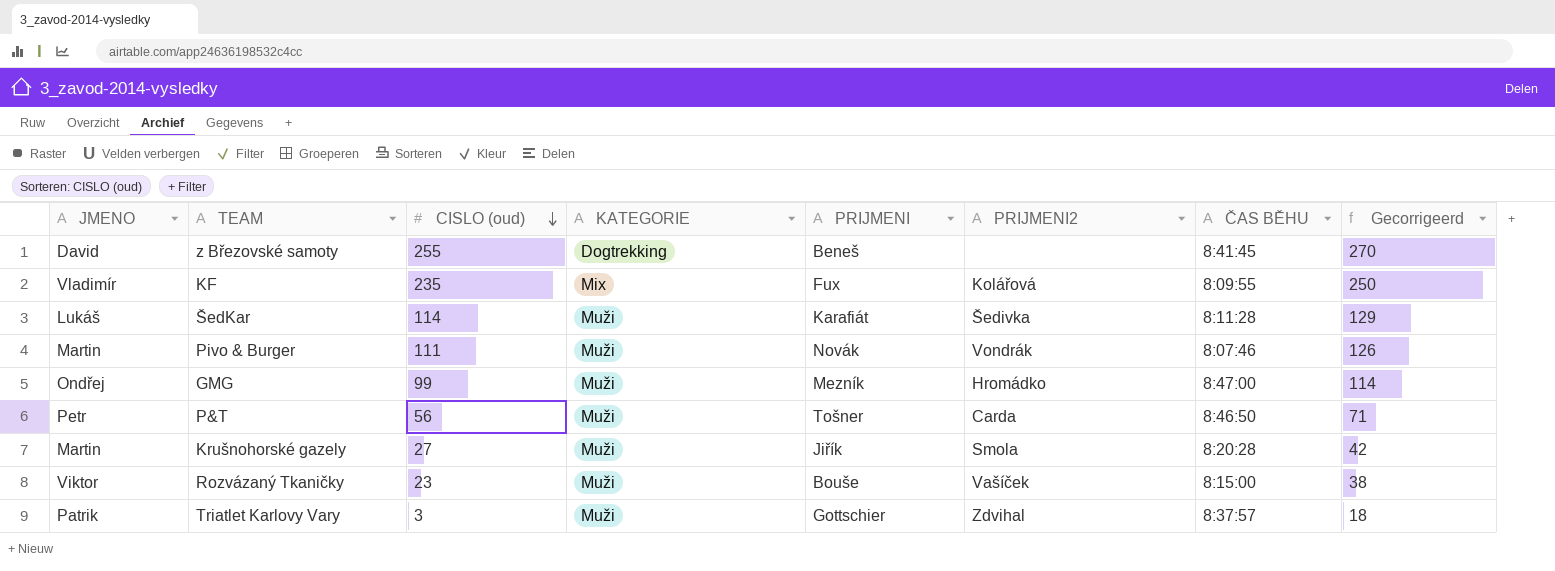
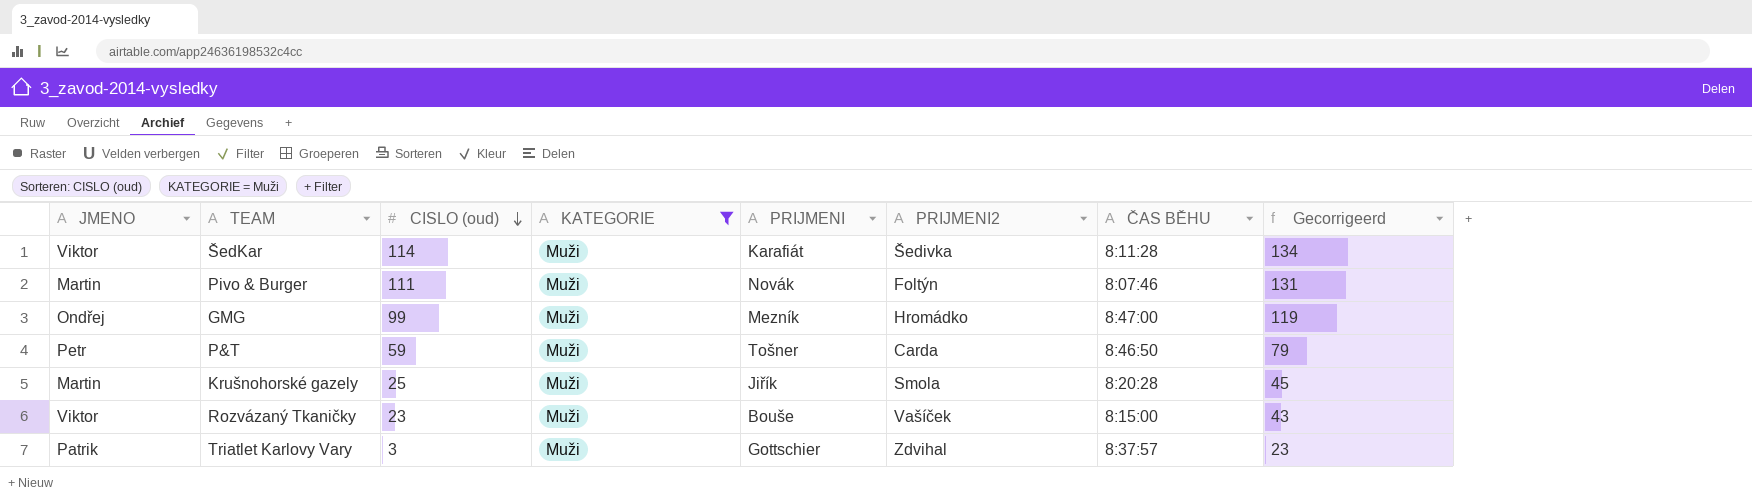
filter: none -> KATEGORIE = Muži
column Gecorrigeerd | formula: [CISLO (oud)] + 15 -> [CISLO (oud)] + 20
ŠedKar | JMENO: Lukáš -> Viktor
Pivo & Burger | PRIJMENI2: Vondrák -> Foltýn
P&T | CISLO (oud): 56 -> 59
Krušnohorské gazely | CISLO (oud): 27 -> 25

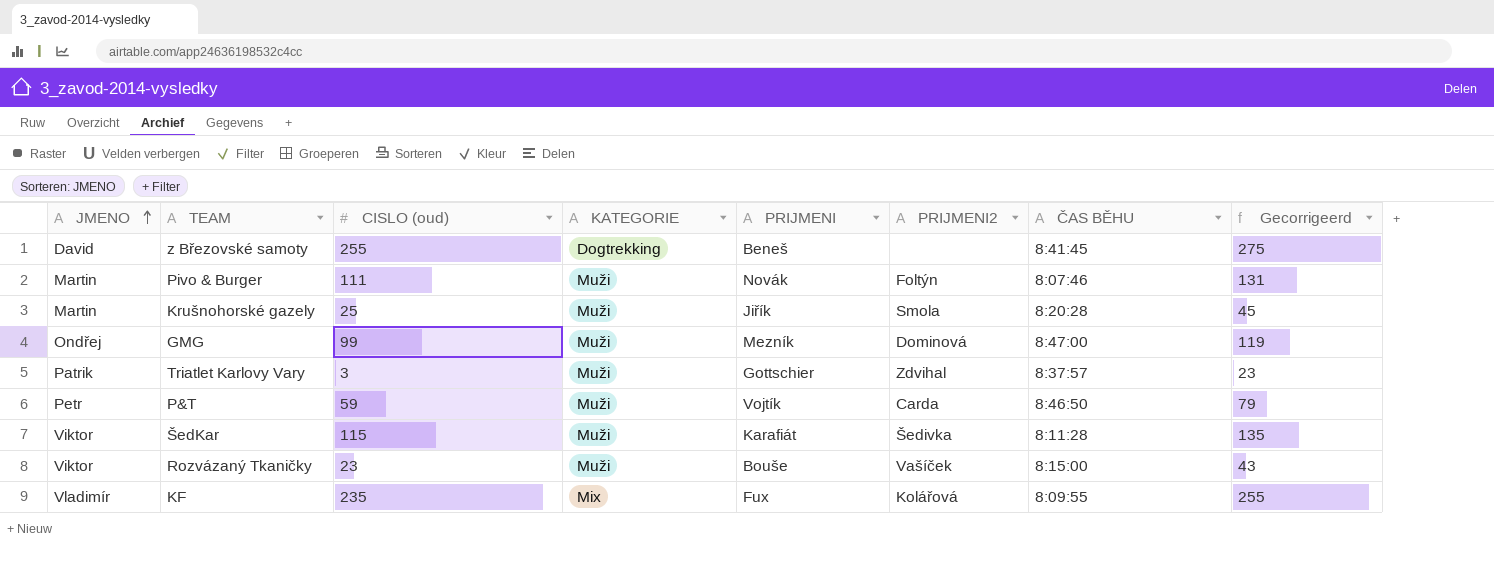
filter: KATEGORIE = Muži -> none
row order: CISLO (oud) descending -> JMENO ascending
GMG | PRIJMENI2: Hromádko -> Dominová
P&T | PRIJMENI: Tošner -> Vojtík
ŠedKar | CISLO (oud): 114 -> 115
ŠedKar | Gecorrigeerd: 134 -> 135

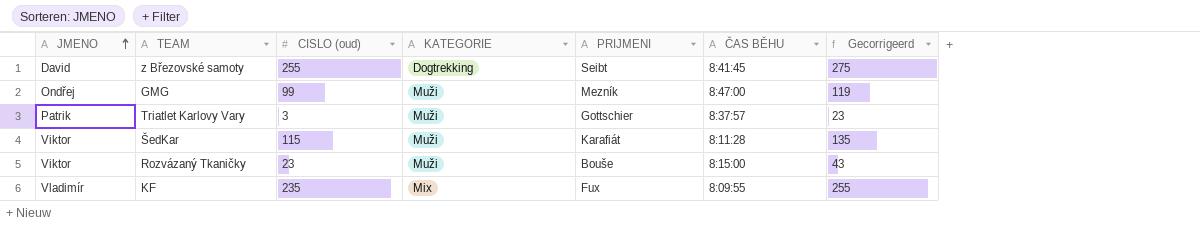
column PRIJMENI2 | position: 6 -> none
row Pivo & Burger: Martin | 111 | Muži | Novák | Foltýn | 8:07:46 | 131 -> none
row Krušnohorské gazely: Martin | 25 | Muži | Jiřík | Smola | 8:20:28 | 45 -> none
row P&T: Petr | 59 | Muži | Vojtík | Carda | 8:46:50 | 79 -> none
z Březovské samoty | PRIJMENI: Beneš -> Seibt

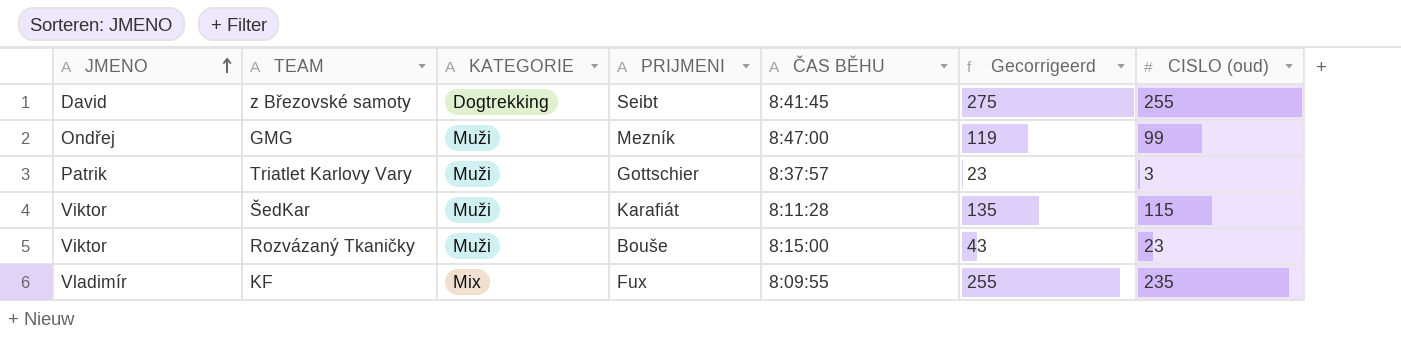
column CISLO (oud) | position: 3 -> 7

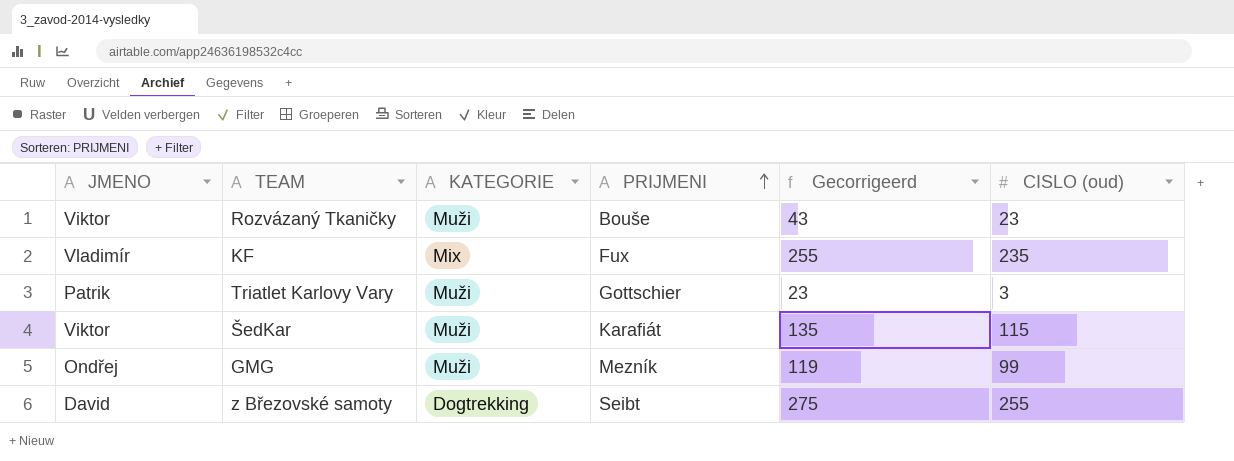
row order: JMENO ascending -> PRIJMENI ascending
column ČAS BĚHU | position: 5 -> none

